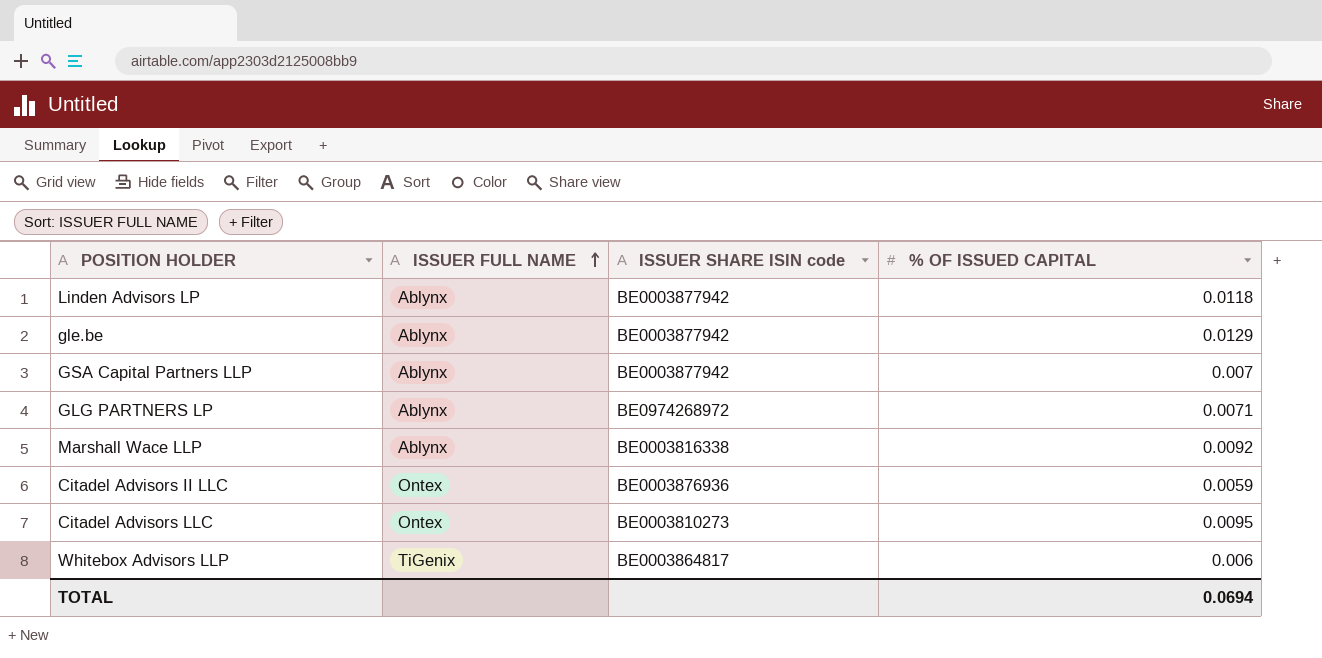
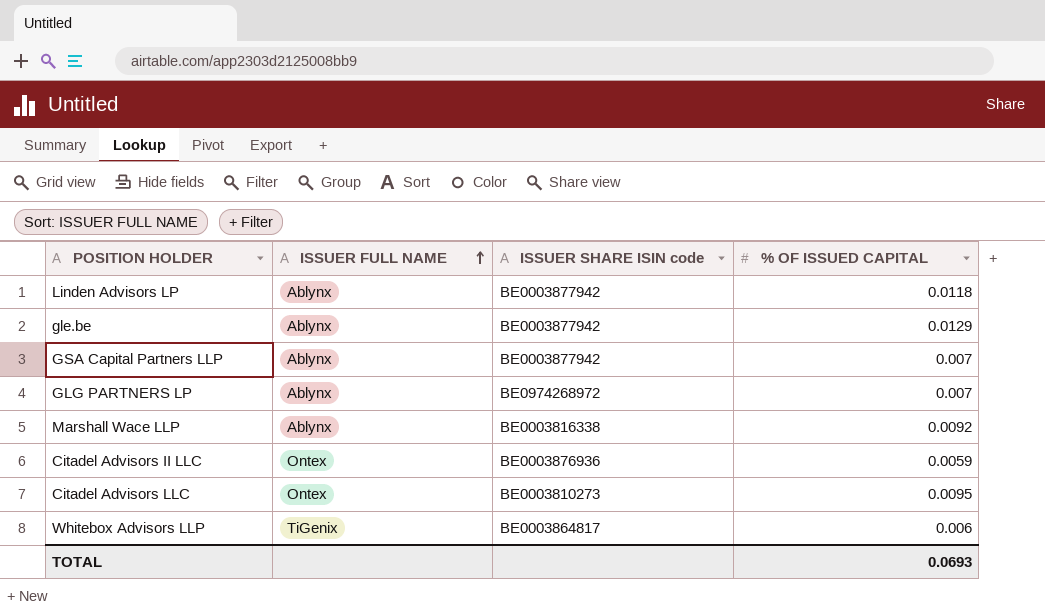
GLG PARTNERS LP | % OF ISSUED CAPITAL: 0.0071 -> 0.007
TOTAL | % OF ISSUED CAPITAL: 0.0694 -> 0.0693

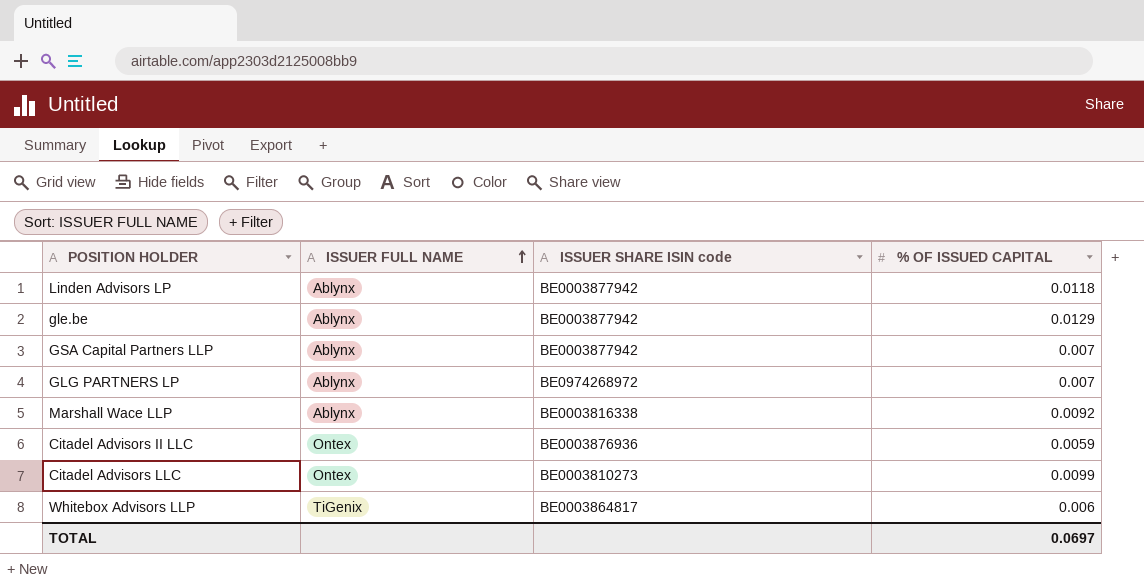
Citadel Advisors LLC | % OF ISSUED CAPITAL: 0.0095 -> 0.0099
TOTAL | % OF ISSUED CAPITAL: 0.0693 -> 0.0697

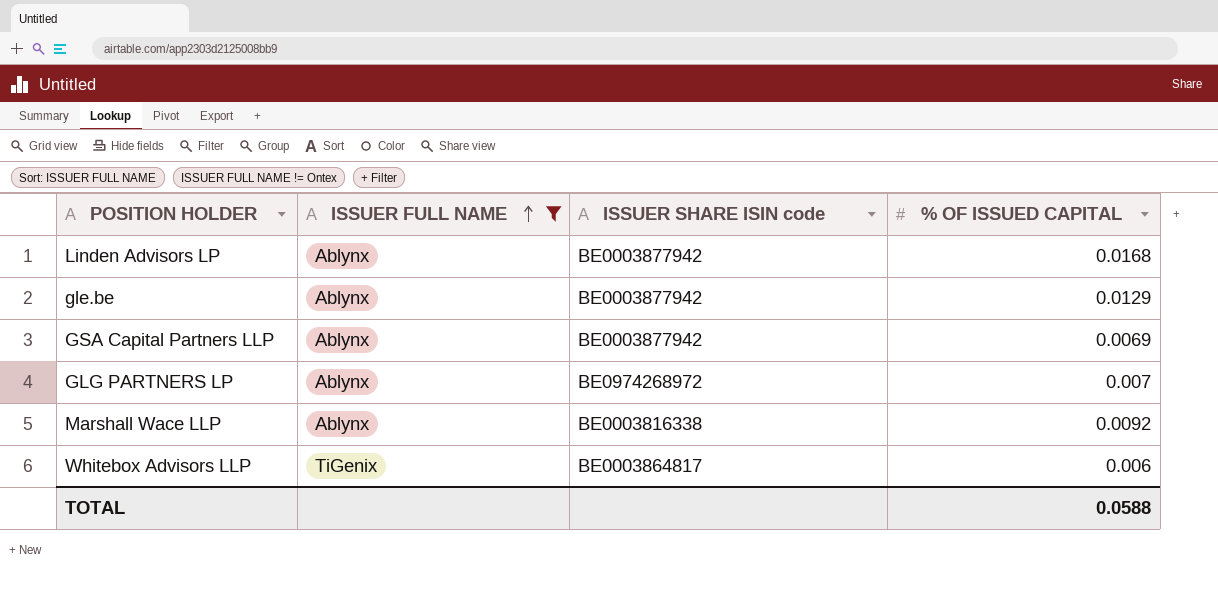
filter: none -> ISSUER FULL NAME != Ontex
Linden Advisors LP | % OF ISSUED CAPITAL: 0.0118 -> 0.0168
GSA Capital Partners LLP | % OF ISSUED CAPITAL: 0.007 -> 0.0069
TOTAL | % OF ISSUED CAPITAL: 0.0697 -> 0.0588

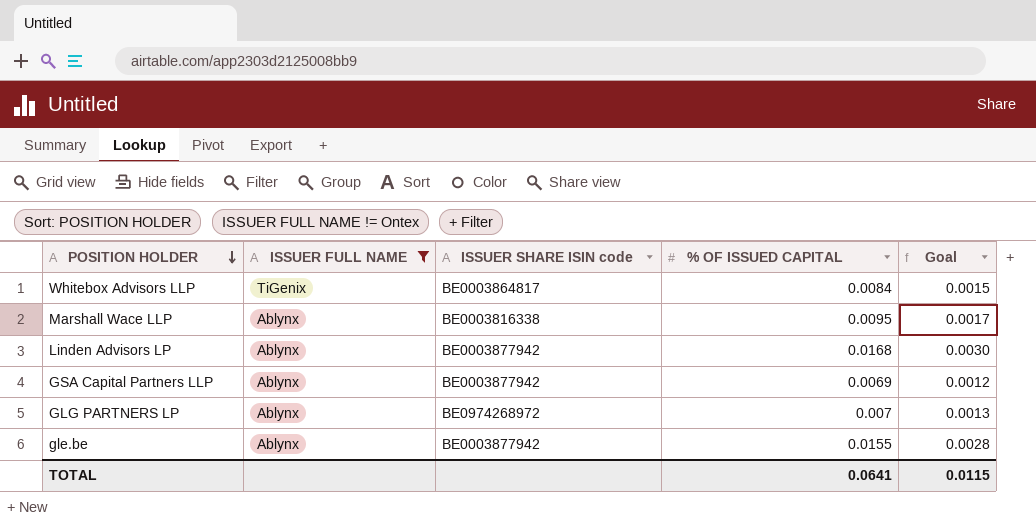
row order: ISSUER FULL NAME ascending -> POSITION HOLDER descending
column Goal | formula: none -> [% OF ISSUED CAPITAL] * 0.18
Whitebox Advisors LLP | % OF ISSUED CAPITAL: 0.006 -> 0.0084
Marshall Wace LLP | % OF ISSUED CAPITAL: 0.0092 -> 0.0095
gle.be | % OF ISSUED CAPITAL: 0.0129 -> 0.0155
TOTAL | % OF ISSUED CAPITAL: 0.0588 -> 0.0641

